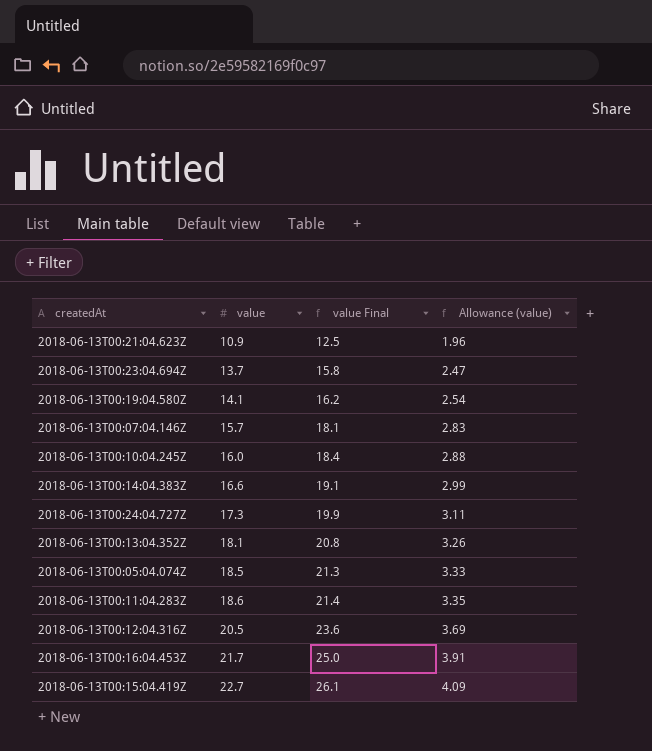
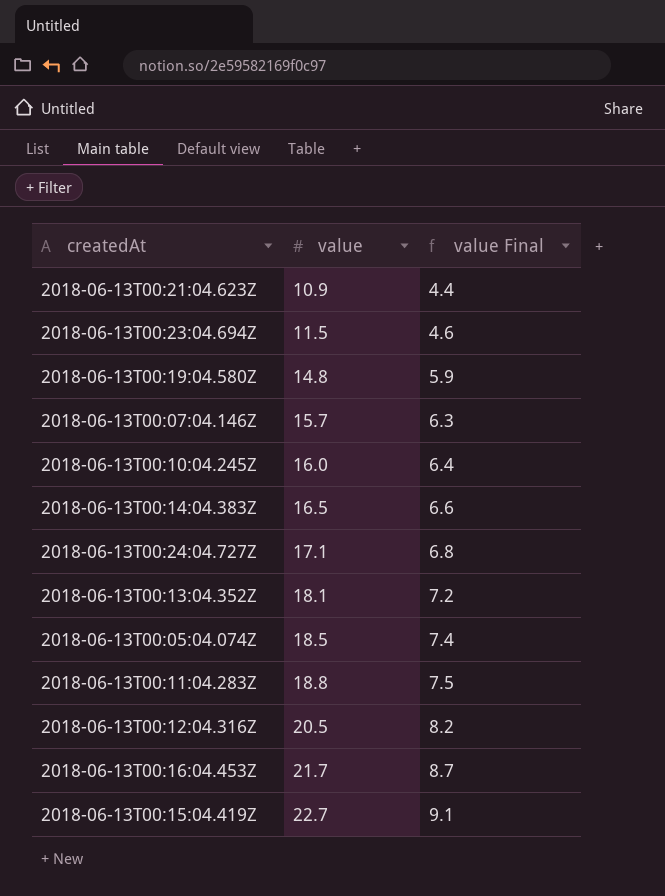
column Allowance (value) | formula: [value] * 0.18 -> none
column value Final | formula: [value] * 1.15 -> [value] * 0.4
2018-06-13T00:23:04.694Z | value: 13.7 -> 11.5
2018-06-13T00:19:04.580Z | value: 14.1 -> 14.8
2018-06-13T00:14:04.383Z | value: 16.6 -> 16.5
2018-06-13T00:24:04.727Z | value: 17.3 -> 17.1
2018-06-13T00:11:04.283Z | value: 18.6 -> 18.8

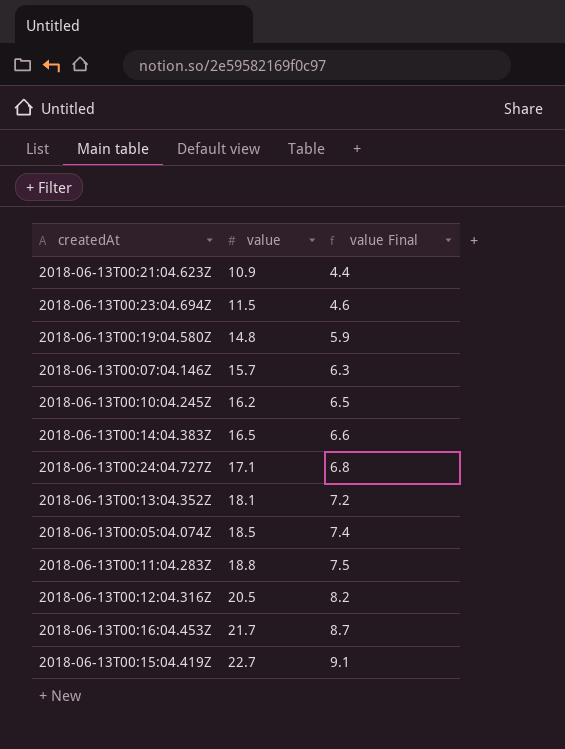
2018-06-13T00:10:04.245Z | value: 16.0 -> 16.2
2018-06-13T00:10:04.245Z | value Final: 6.4 -> 6.5

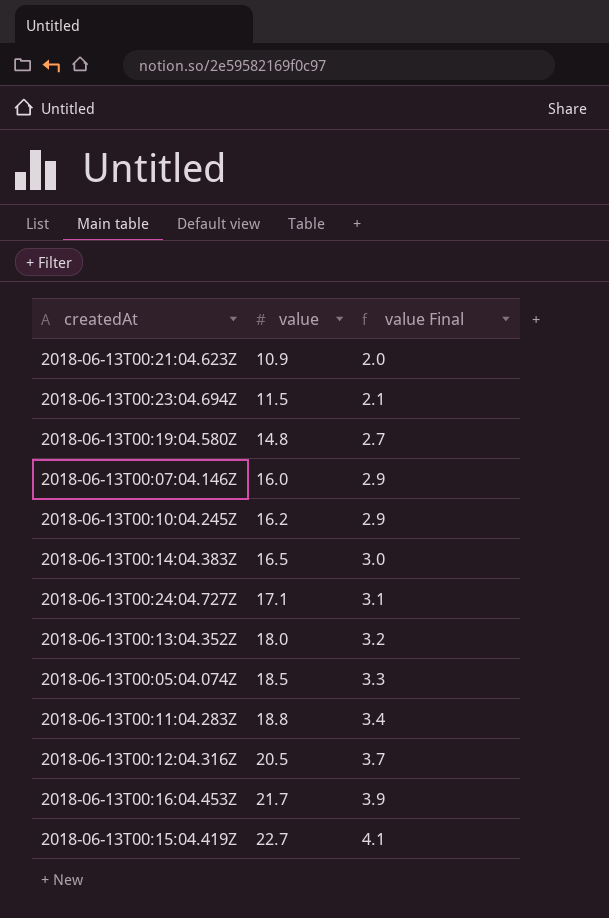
column value Final | formula: [value] * 0.4 -> [value] * 0.18
2018-06-13T00:07:04.146Z | value: 15.7 -> 16.0
2018-06-13T00:13:04.352Z | value: 18.1 -> 18.0

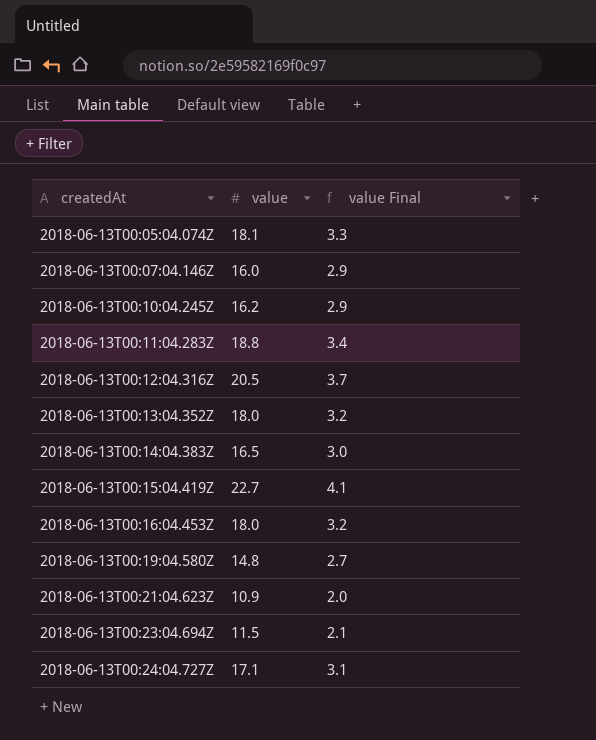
row order: value ascending -> createdAt ascending
2018-06-13T00:05:04.074Z | value: 18.5 -> 18.1
2018-06-13T00:16:04.453Z | value: 21.7 -> 18.0
2018-06-13T00:16:04.453Z | value Final: 3.9 -> 3.2

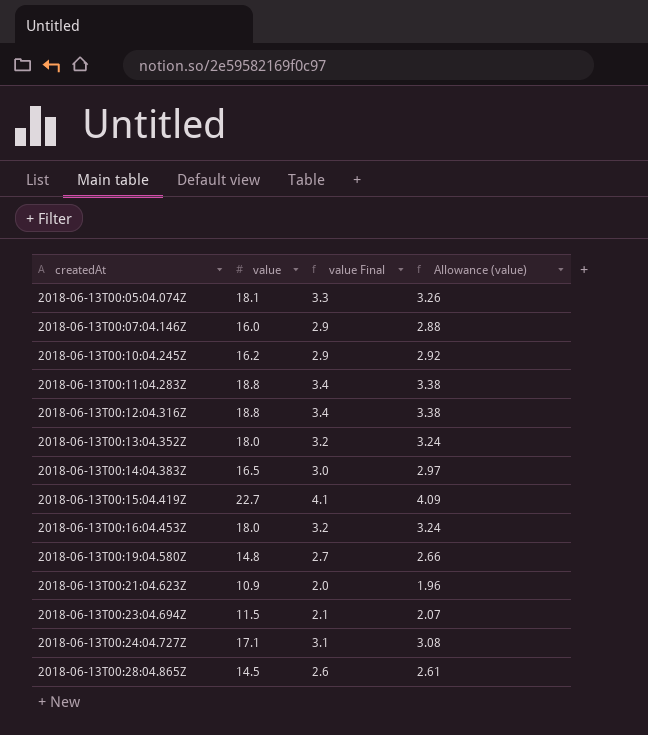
column Allowance (value) | formula: none -> [value] * 0.18
2018-06-13T00:12:04.316Z | value: 20.5 -> 18.8
2018-06-13T00:12:04.316Z | value Final: 3.7 -> 3.4
row 2018-06-13T00:28:04.865Z: none -> 14.5 | 2.6 | 2.61

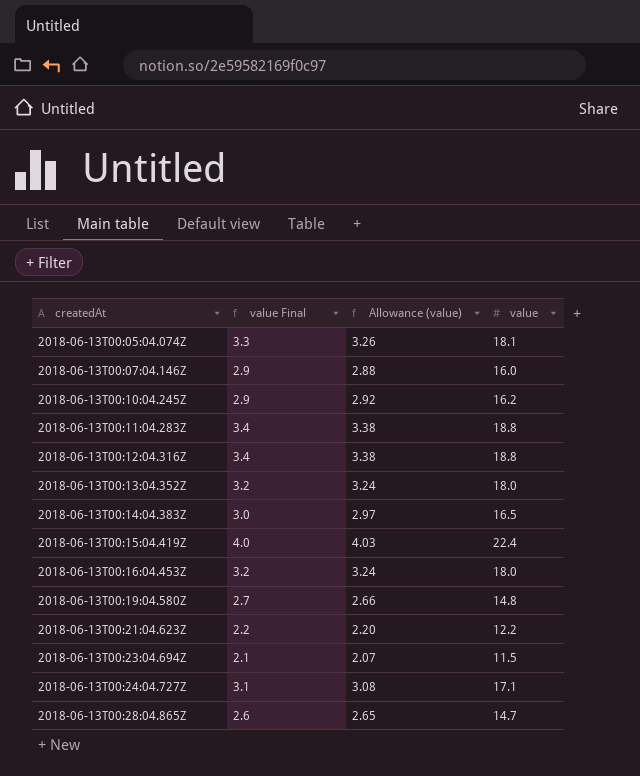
column value | position: 2 -> 4
2018-06-13T00:15:04.419Z | value Final: 4.1 -> 4.0
2018-06-13T00:15:04.419Z | Allowance (value): 4.09 -> 4.03
2018-06-13T00:15:04.419Z | value: 22.7 -> 22.4
2018-06-13T00:21:04.623Z | value Final: 2.0 -> 2.2
2018-06-13T00:21:04.623Z | Allowance (value): 1.96 -> 2.20
2018-06-13T00:21:04.623Z | value: 10.9 -> 12.2
2018-06-13T00:28:04.865Z | Allowance (value): 2.61 -> 2.65
2018-06-13T00:28:04.865Z | value: 14.5 -> 14.7

